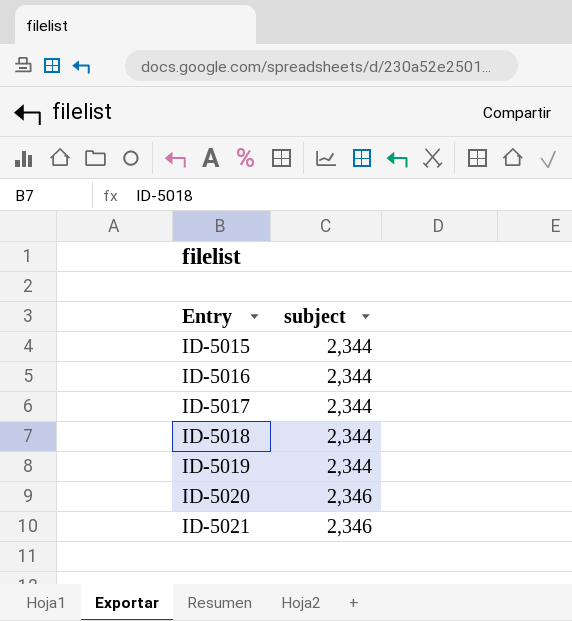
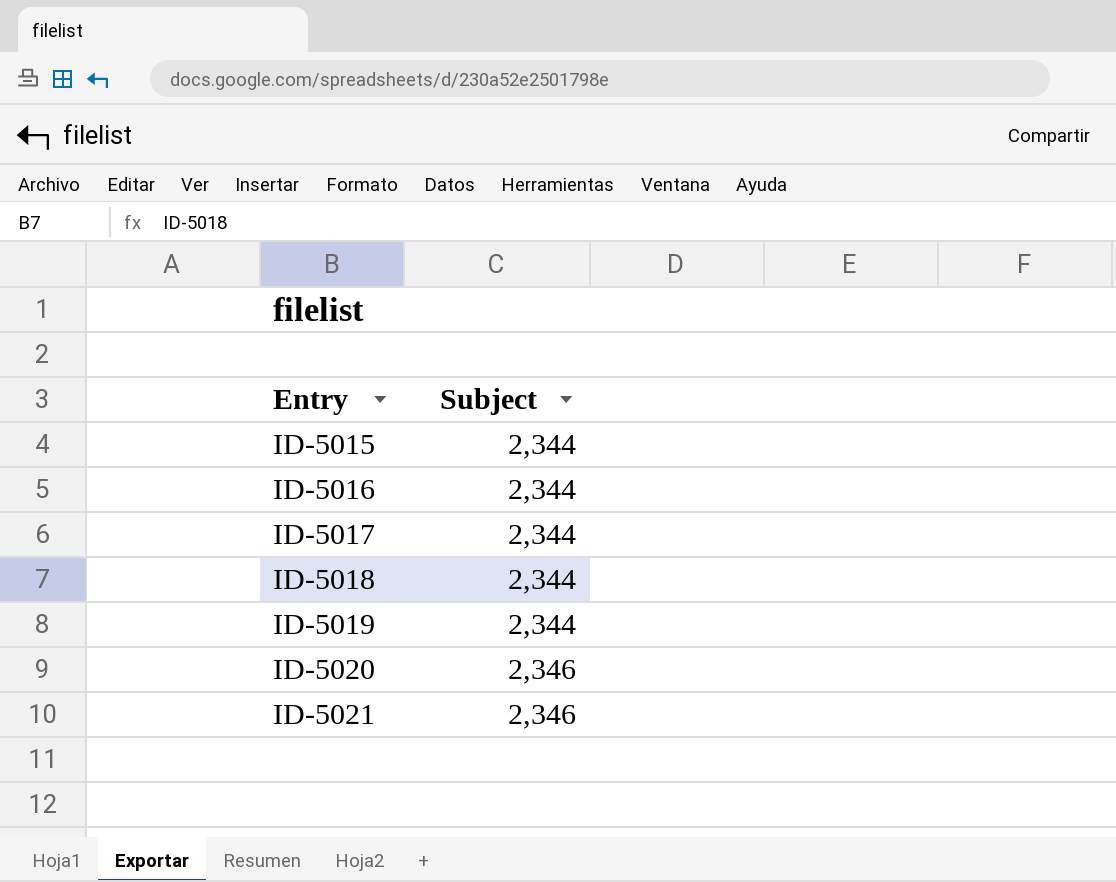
column name: subject -> Subject

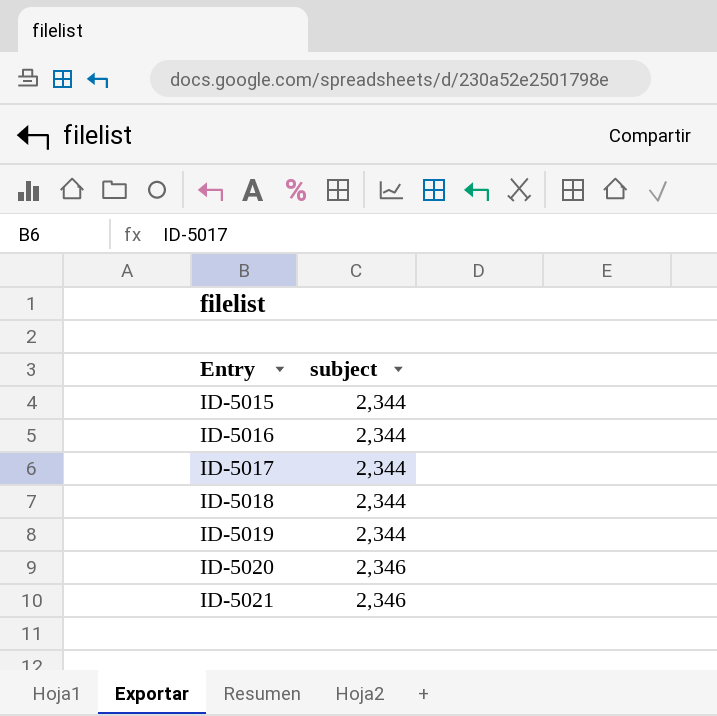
column name: Subject -> subject

